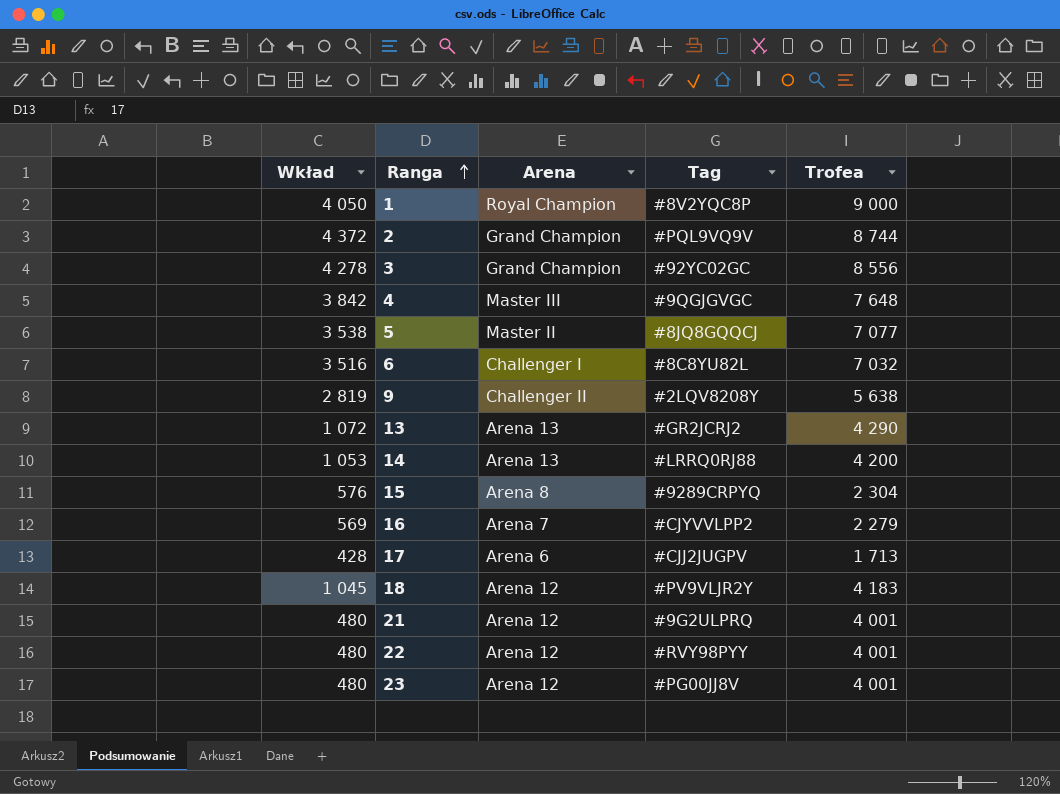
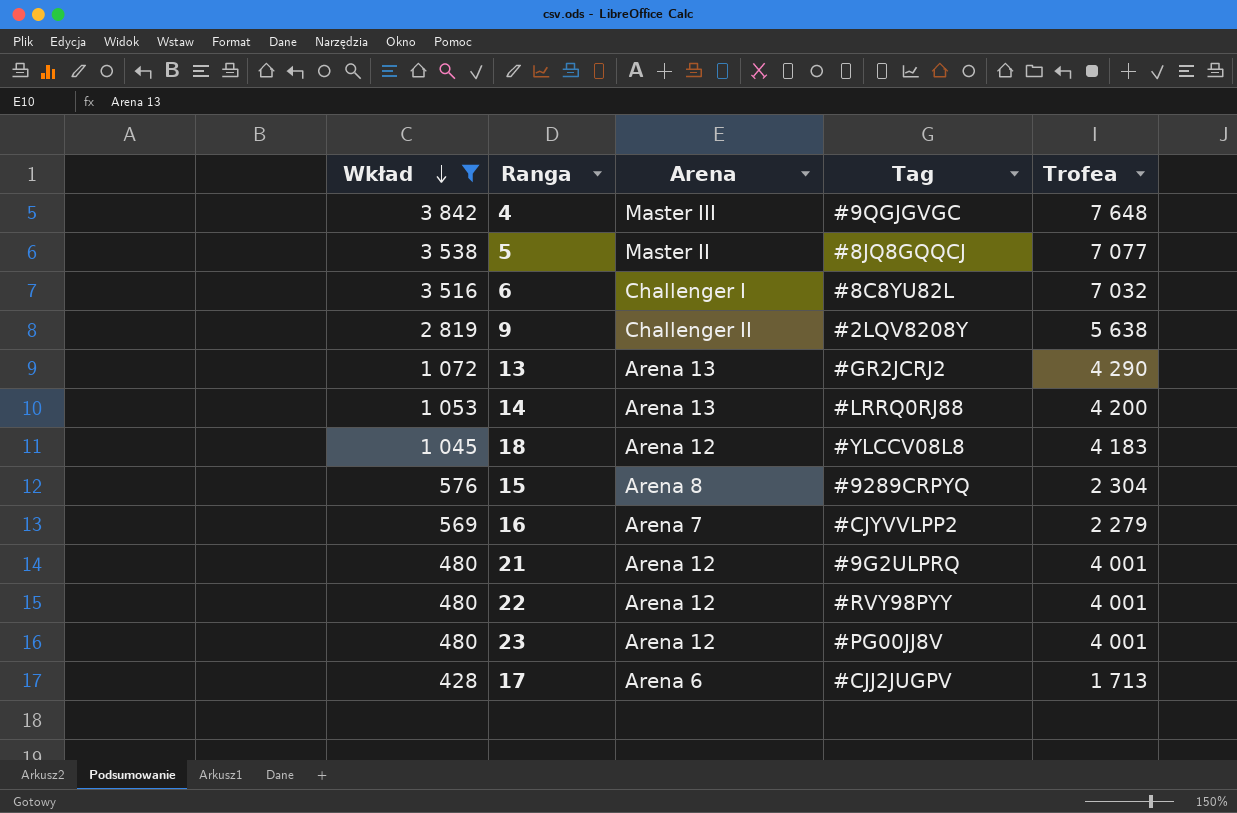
filter: none -> Wkład <= 3 842
row order: Ranga ascending -> Wkład descending
18 | Tag: #PV9VLJR2Y -> #YLCCV08L8

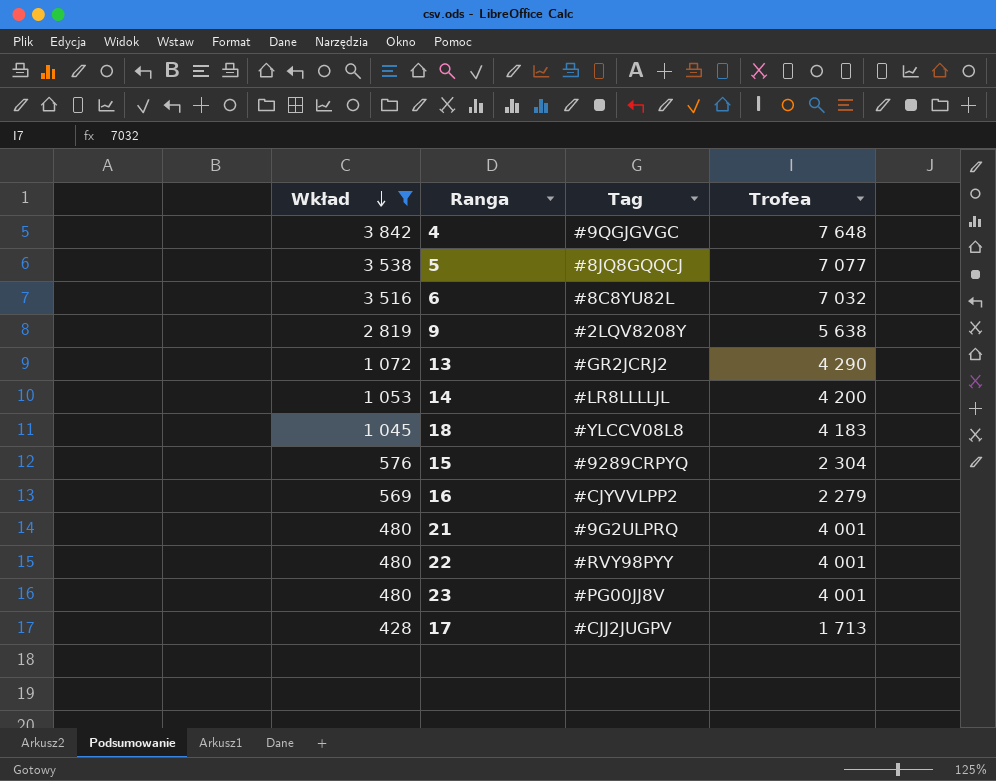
column Arena | position: 3 -> none
14 | Tag: #LRRQ0RJ88 -> #LR8LLLLJL

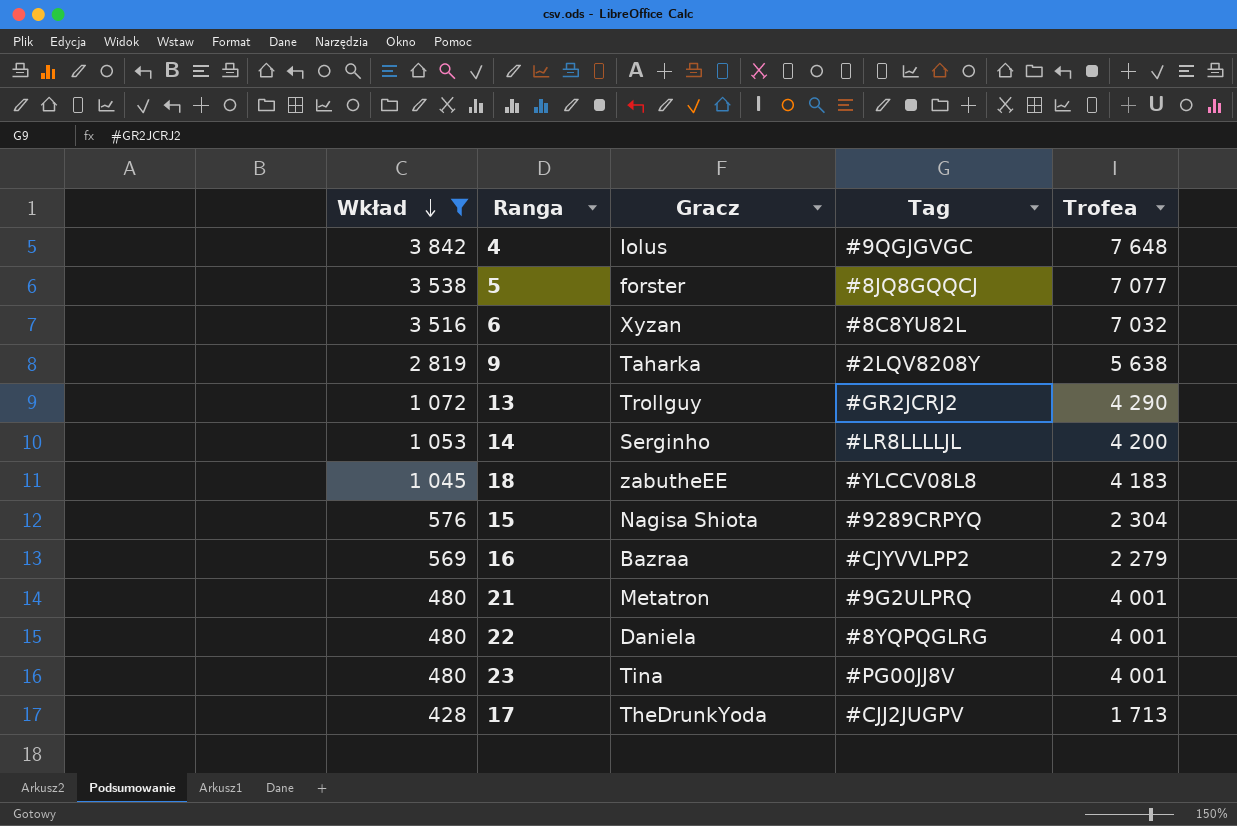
column Gracz | position: none -> 3
22 | Tag: #RVY98PYY -> #8YQPQGLRG

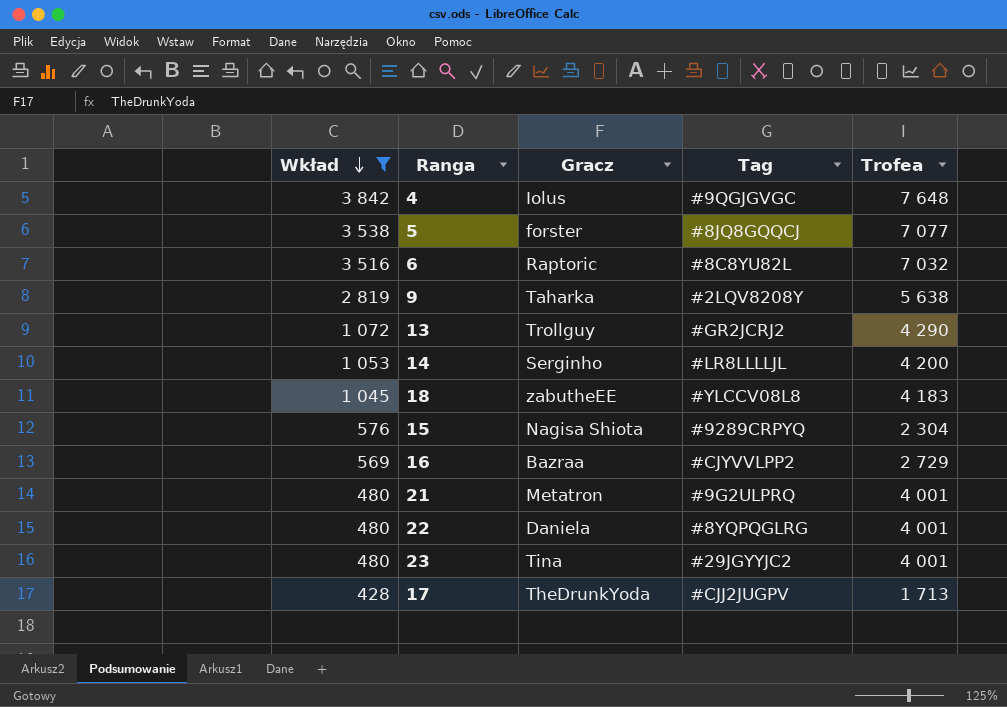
6 | Gracz: Xyzan -> Raptoric
16 | Trofea: 2 279 -> 2 729
23 | Tag: #PG00JJ8V -> #29JGYYJC2

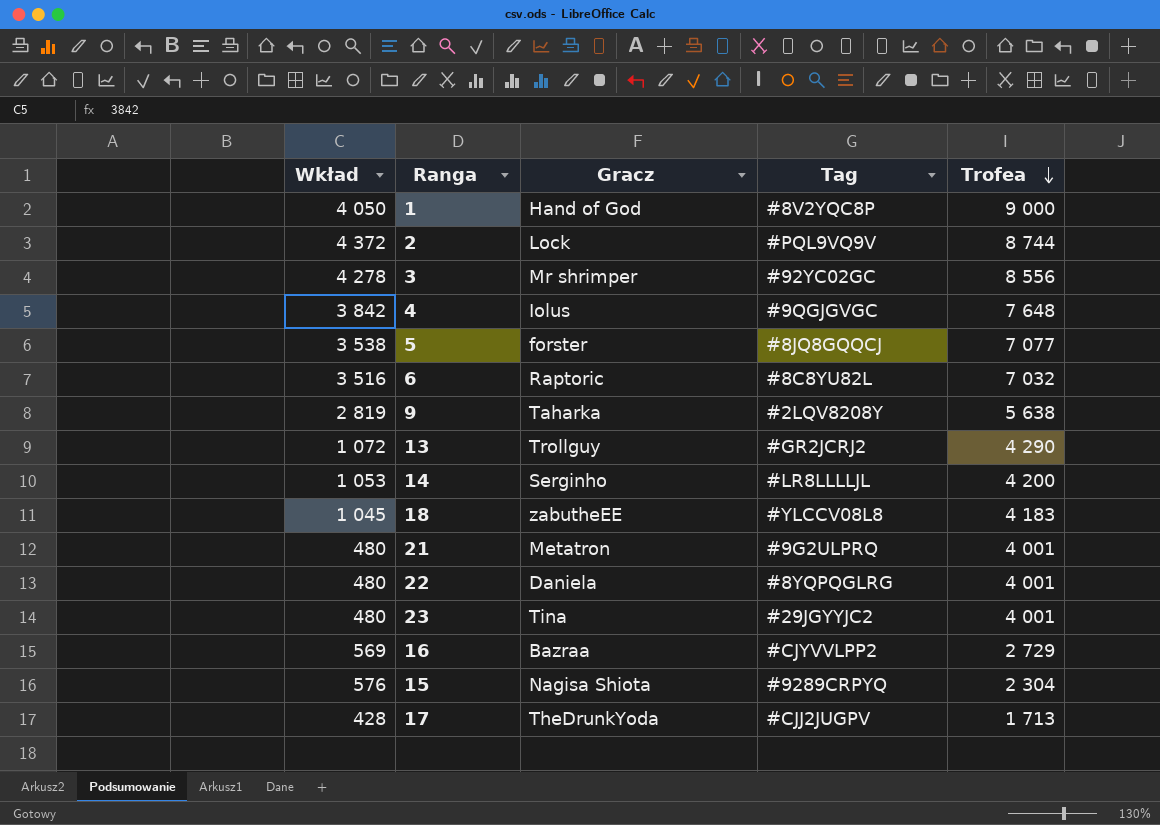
filter: Wkład <= 3 842 -> none
row order: Wkład descending -> Trofea descending

